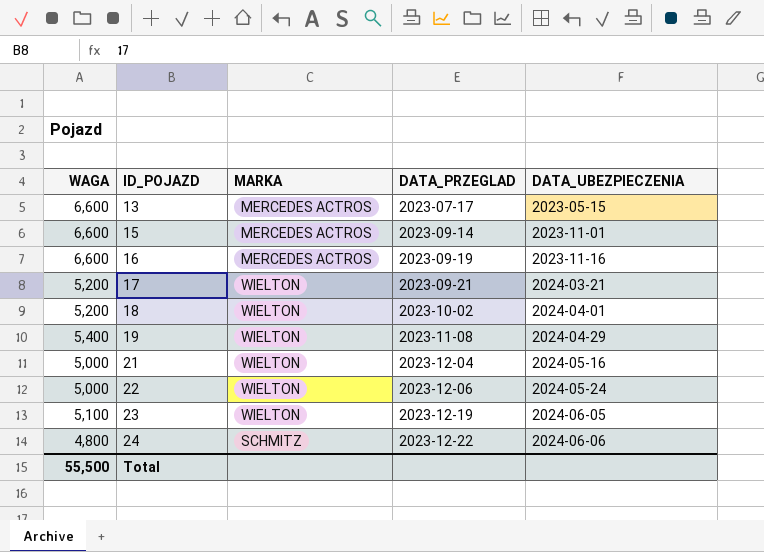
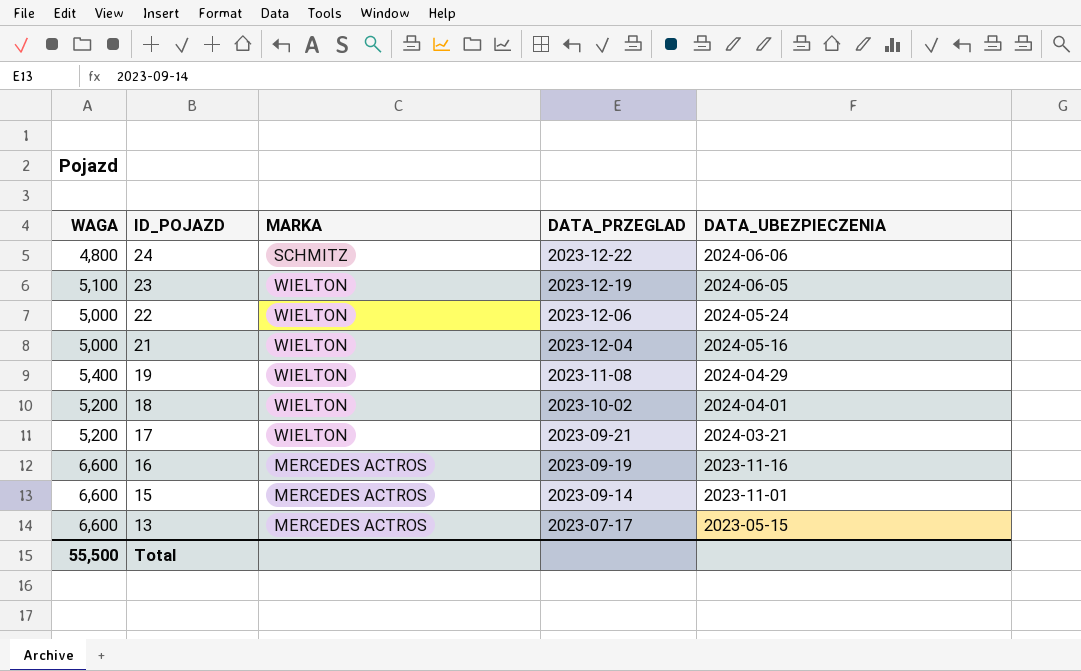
row order: ID_POJAZD ascending -> ID_POJAZD descending

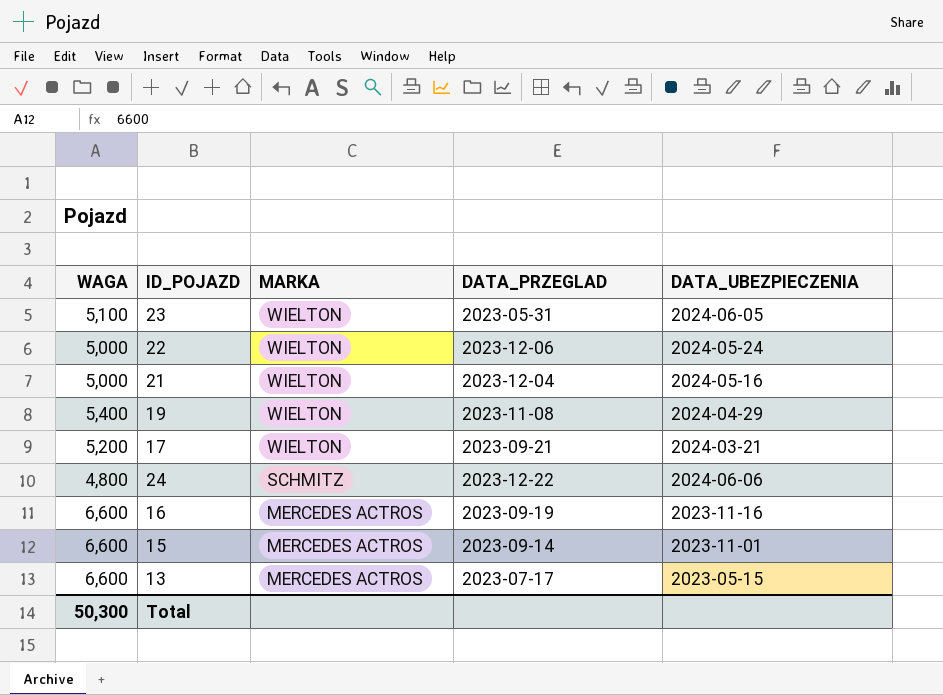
row order: ID_POJAZD descending -> MARKA descending
row 18: 5,200 | WIELTON | 2023-10-02 | 2024-04-01 -> none
23 | DATA_PRZEGLAD: 2023-12-19 -> 2023-05-31
Total | WAGA: 55,500 -> 50,300

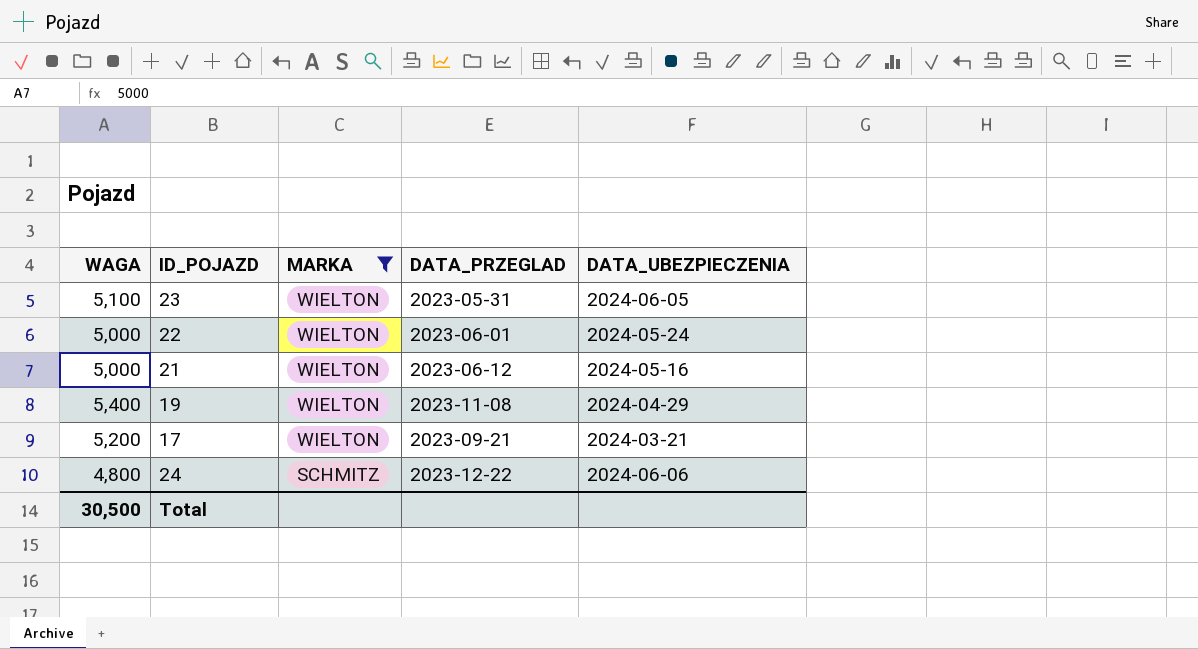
filter: none -> MARKA != MERCEDES ACTROS
22 | DATA_PRZEGLAD: 2023-12-06 -> 2023-06-01
21 | DATA_PRZEGLAD: 2023-12-04 -> 2023-06-12
Total | WAGA: 50,300 -> 30,500

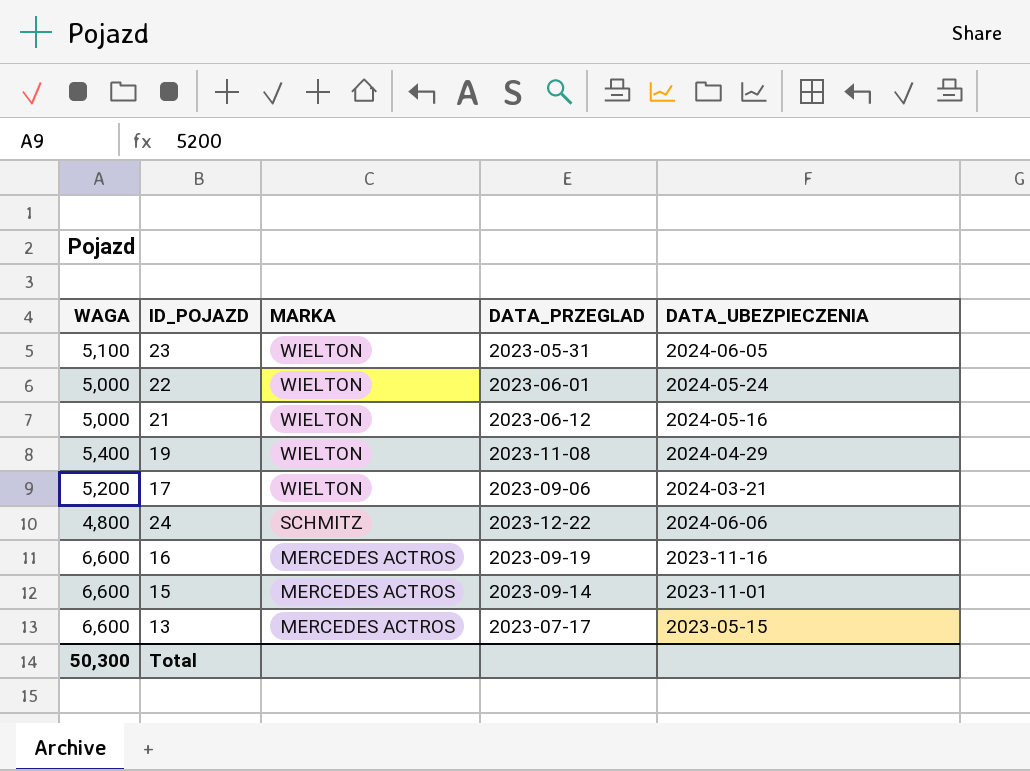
filter: MARKA != MERCEDES ACTROS -> none
17 | DATA_PRZEGLAD: 2023-09-21 -> 2023-09-06
Total | WAGA: 30,500 -> 50,300

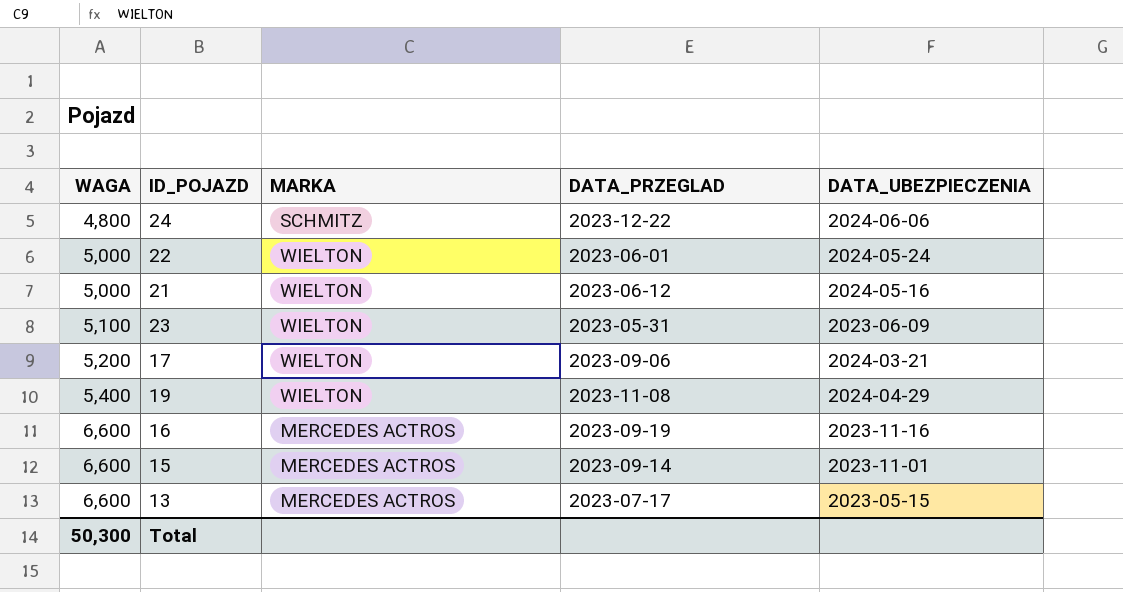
row order: MARKA descending -> WAGA ascending
23 | DATA_UBEZPIECZENIA: 2024-06-05 -> 2023-06-09

